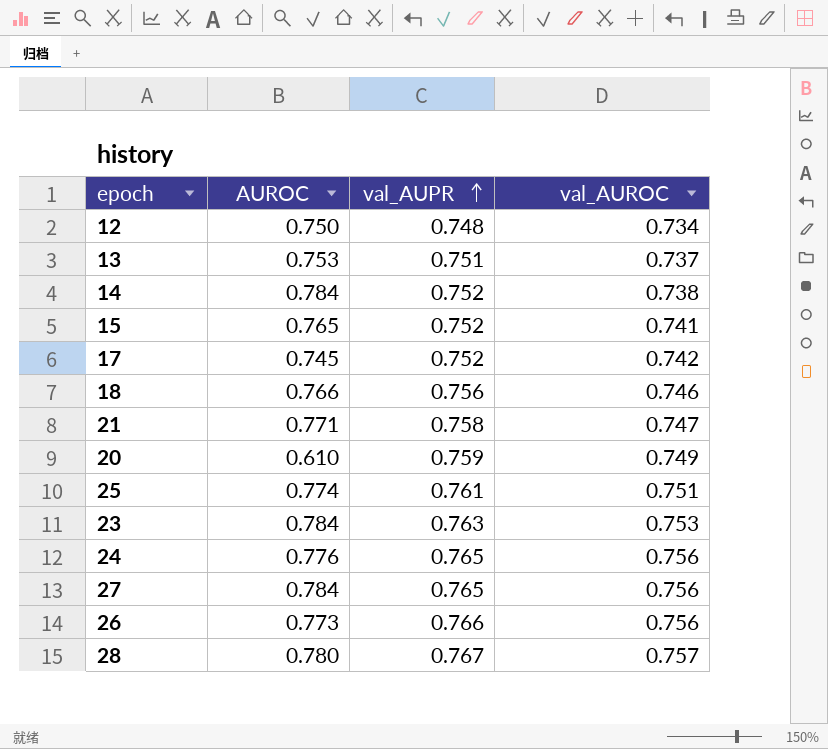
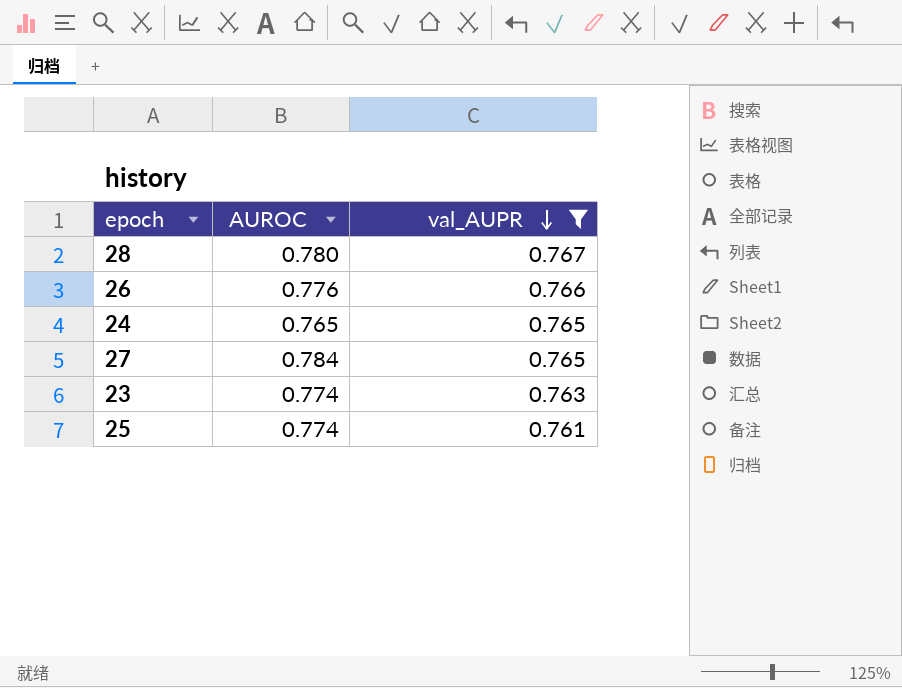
filter: none -> val_AUPR >= 0.761
row order: val_AUPR ascending -> val_AUPR descending
column val_AUROC | position: 4 -> none
26 | AUROC: 0.773 -> 0.776
24 | AUROC: 0.776 -> 0.765
23 | AUROC: 0.784 -> 0.774

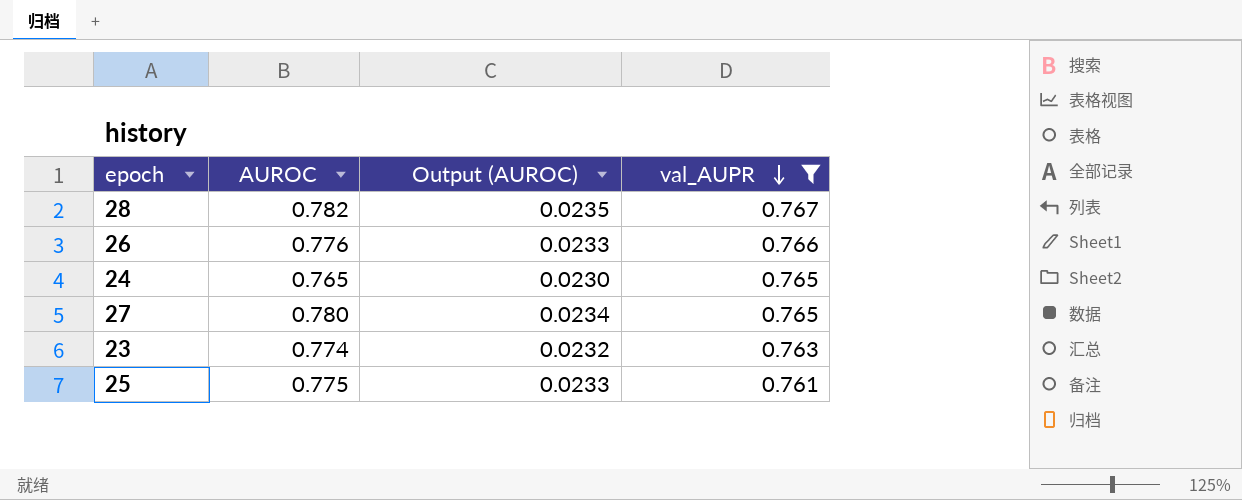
column Output (AUROC) | formula: none -> [AUROC] * 0.03
28 | AUROC: 0.780 -> 0.782
27 | AUROC: 0.784 -> 0.780
25 | AUROC: 0.774 -> 0.775

